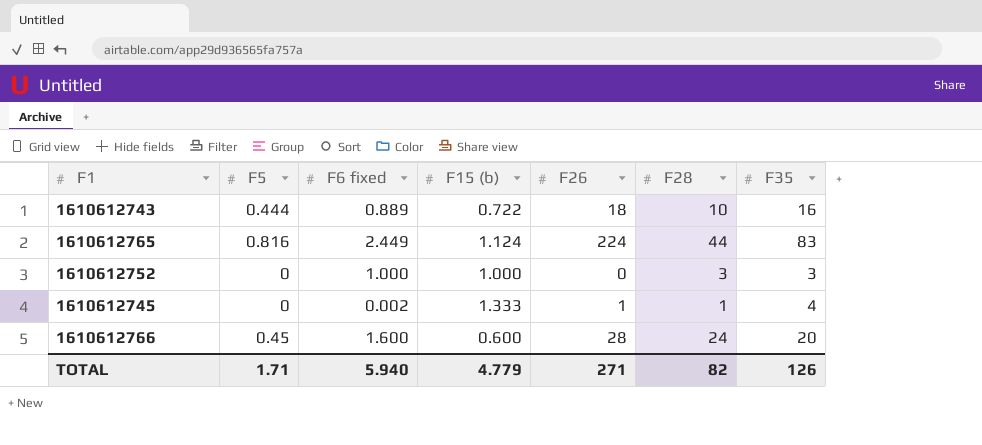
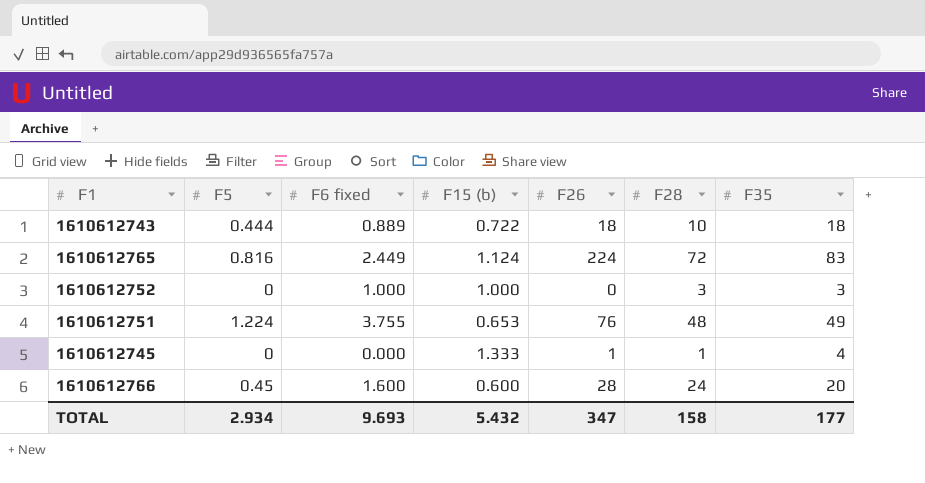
1610612743 | F35: 16 -> 18
1610612765 | F28: 44 -> 72
row 1610612751: none -> 1.224 | 3.755 | 0.653 | 76 | 48 | 49
1610612745 | F6 fixed: 0.002 -> 0.000
TOTAL | F5: 1.71 -> 2.934
TOTAL | F6 fixed: 5.940 -> 9.693
TOTAL | F15 (b): 4.779 -> 5.432
TOTAL | F26: 271 -> 347
TOTAL | F28: 82 -> 158
TOTAL | F35: 126 -> 177

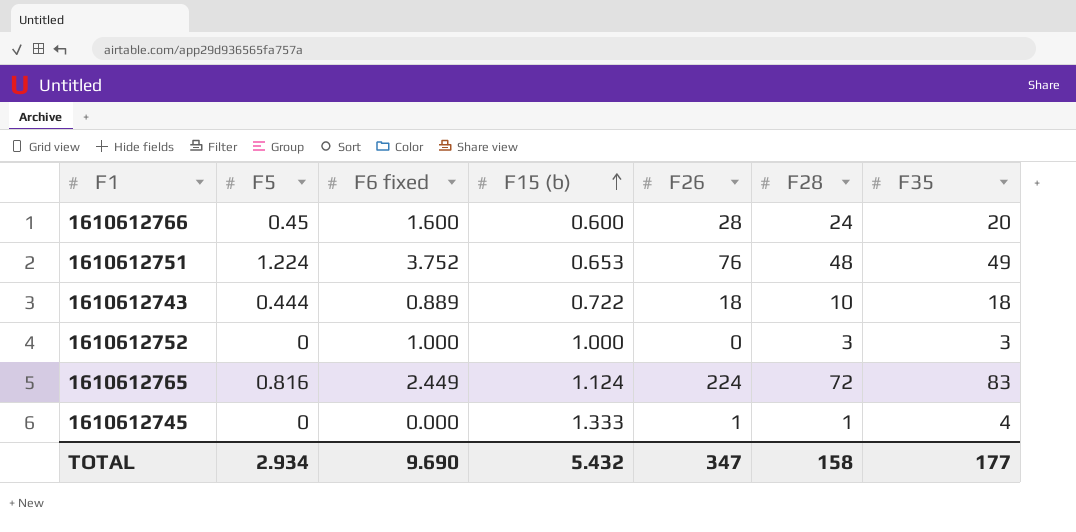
row order: none -> F15 (b) ascending
1610612751 | F6 fixed: 3.755 -> 3.752
TOTAL | F6 fixed: 9.693 -> 9.690

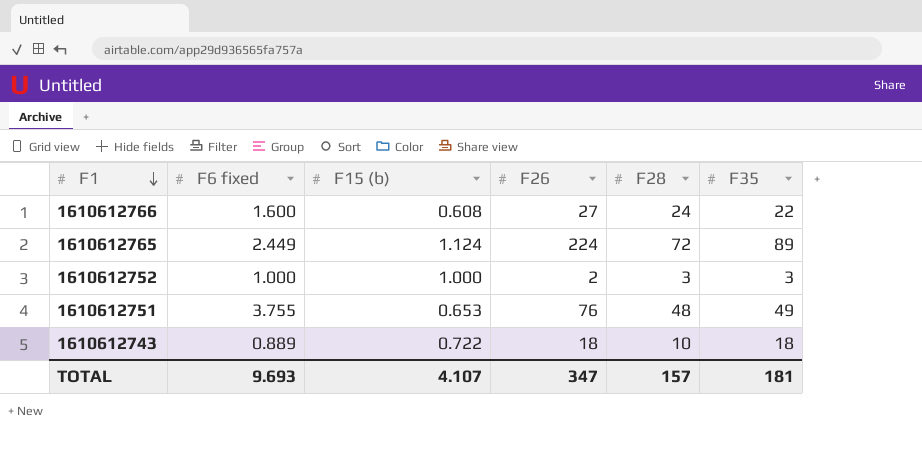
row order: F15 (b) ascending -> F1 descending
column F5 | position: 2 -> none
row 1610612745: 0 | 0.000 | 1.333 | 1 | 1 | 4 -> none
1610612766 | F15 (b): 0.600 -> 0.608
1610612766 | F26: 28 -> 27
1610612766 | F35: 20 -> 22
1610612765 | F35: 83 -> 89
1610612752 | F26: 0 -> 2
1610612751 | F6 fixed: 3.752 -> 3.755
TOTAL | F6 fixed: 9.690 -> 9.693
TOTAL | F15 (b): 5.432 -> 4.107
TOTAL | F28: 158 -> 157
TOTAL | F35: 177 -> 181

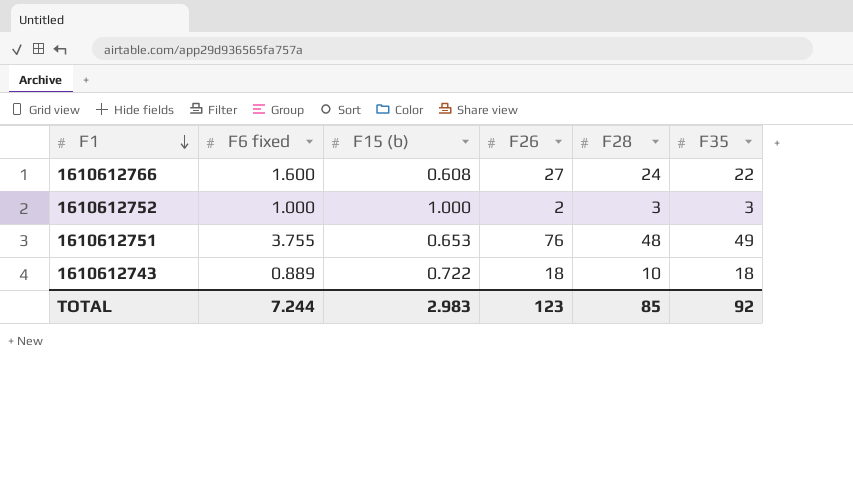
row 1610612765: 2.449 | 1.124 | 224 | 72 | 89 -> none
TOTAL | F6 fixed: 9.693 -> 7.244
TOTAL | F15 (b): 4.107 -> 2.983
TOTAL | F26: 347 -> 123
TOTAL | F28: 157 -> 85
TOTAL | F35: 181 -> 92

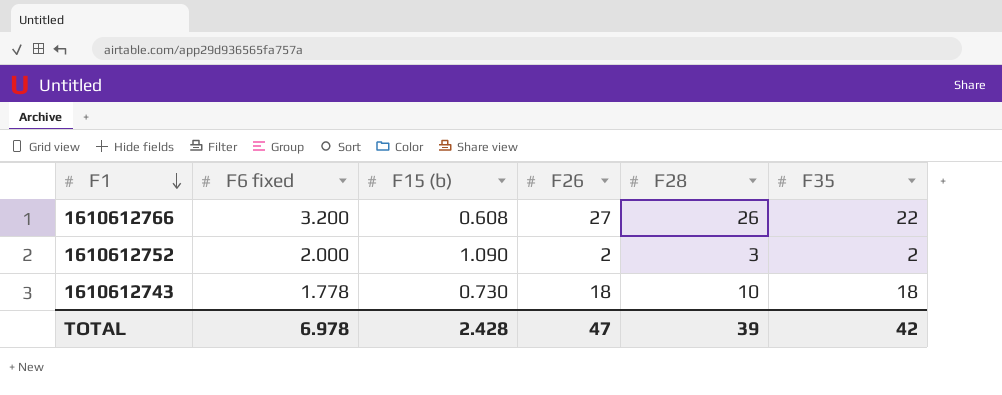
row 1610612751: 3.755 | 0.653 | 76 | 48 | 49 -> none
1610612766 | F6 fixed: 1.600 -> 3.200
1610612766 | F28: 24 -> 26
1610612752 | F6 fixed: 1.000 -> 2.000
1610612752 | F15 (b): 1.000 -> 1.090
1610612752 | F35: 3 -> 2
1610612743 | F6 fixed: 0.889 -> 1.778
1610612743 | F15 (b): 0.722 -> 0.730
TOTAL | F6 fixed: 7.244 -> 6.978
TOTAL | F15 (b): 2.983 -> 2.428
TOTAL | F26: 123 -> 47
TOTAL | F28: 85 -> 39
TOTAL | F35: 92 -> 42

